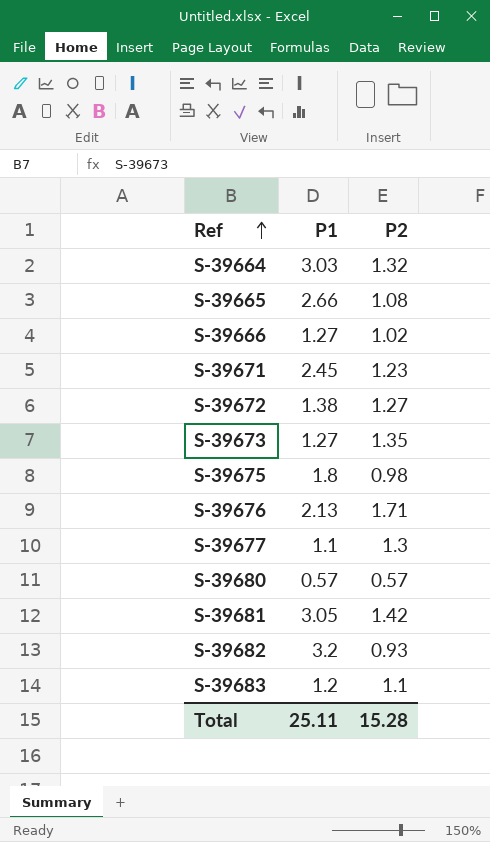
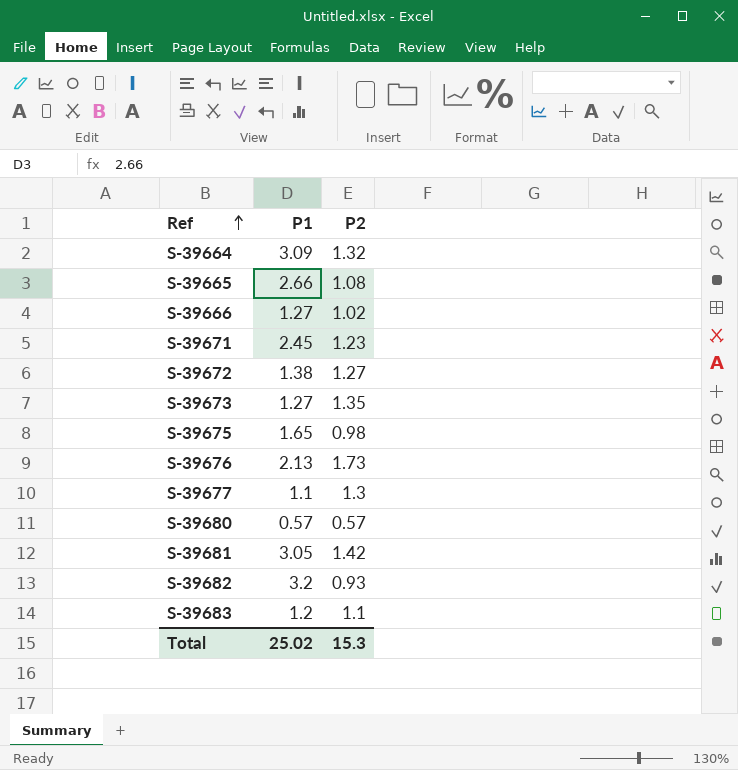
S-39664 | P1: 3.03 -> 3.09
S-39675 | P1: 1.8 -> 1.65
S-39676 | P2: 1.71 -> 1.73
Total | P1: 25.11 -> 25.02
Total | P2: 15.28 -> 15.3

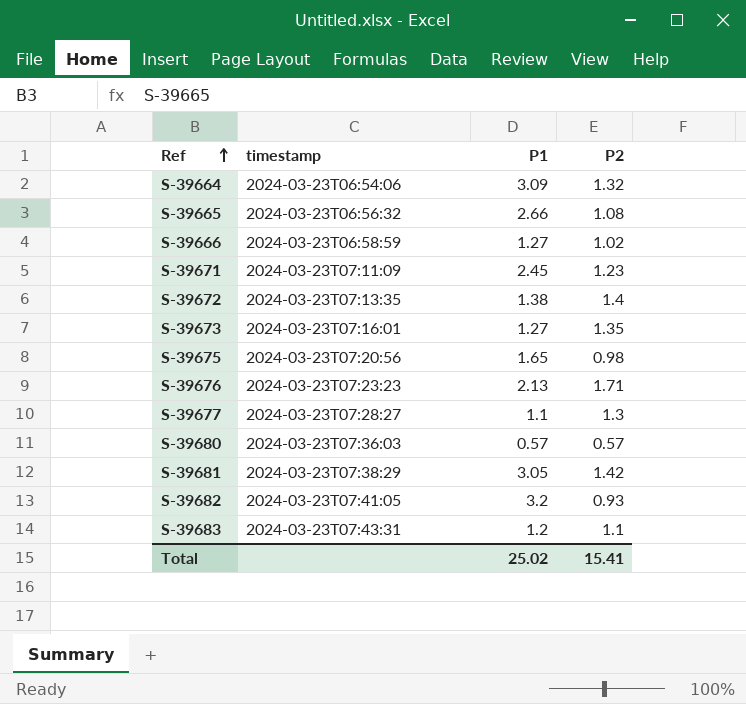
column timestamp | position: none -> 2
S-39672 | P2: 1.27 -> 1.4
S-39676 | P2: 1.73 -> 1.71
Total | P2: 15.3 -> 15.41

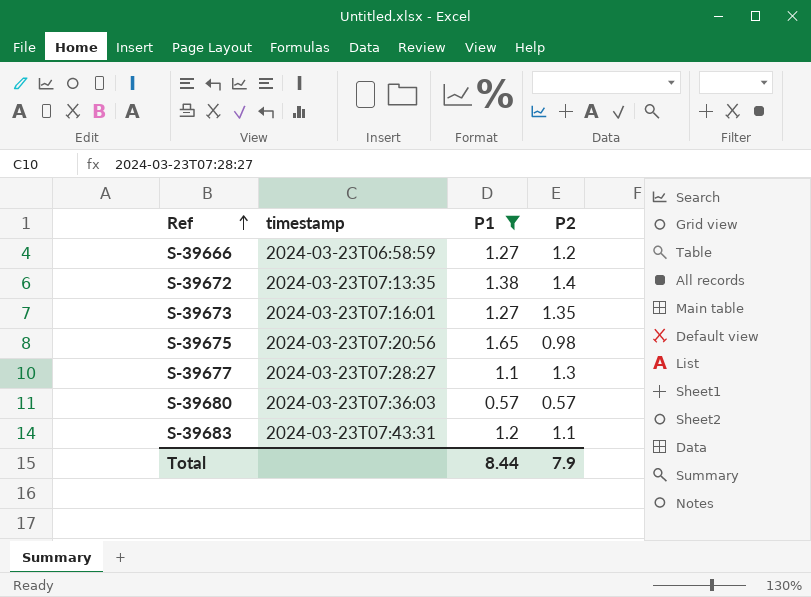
filter: none -> P1 <= 1.65
S-39666 | P2: 1.02 -> 1.2
Total | P1: 25.02 -> 8.44
Total | P2: 15.41 -> 7.9

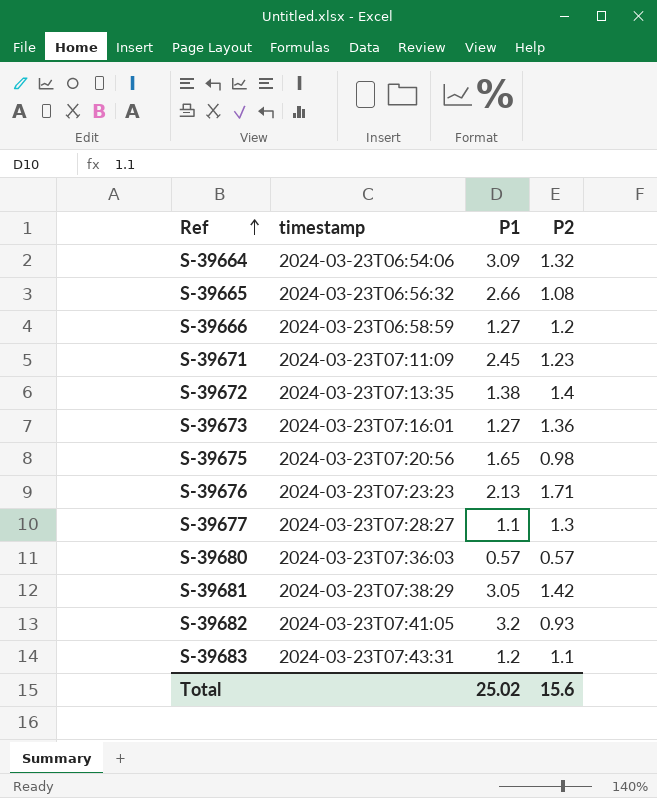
filter: P1 <= 1.65 -> none
S-39673 | P2: 1.35 -> 1.36
Total | P1: 8.44 -> 25.02
Total | P2: 7.9 -> 15.6

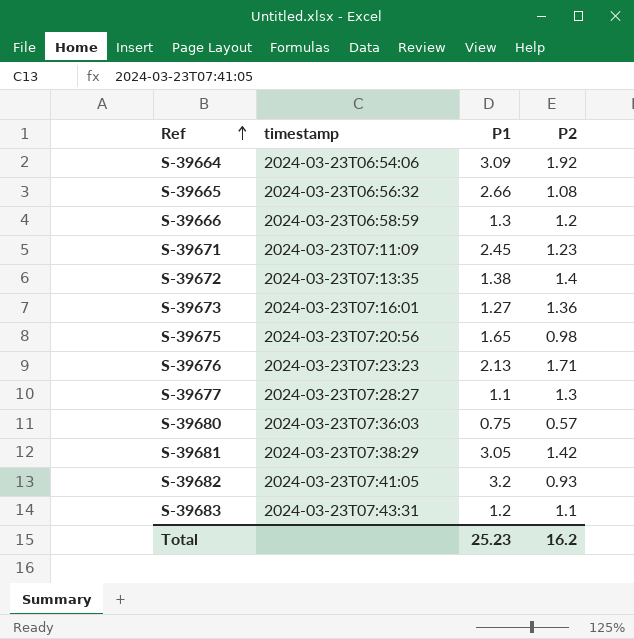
S-39664 | P2: 1.32 -> 1.92
S-39666 | P1: 1.27 -> 1.3
S-39680 | P1: 0.57 -> 0.75
Total | P1: 25.02 -> 25.23
Total | P2: 15.6 -> 16.2

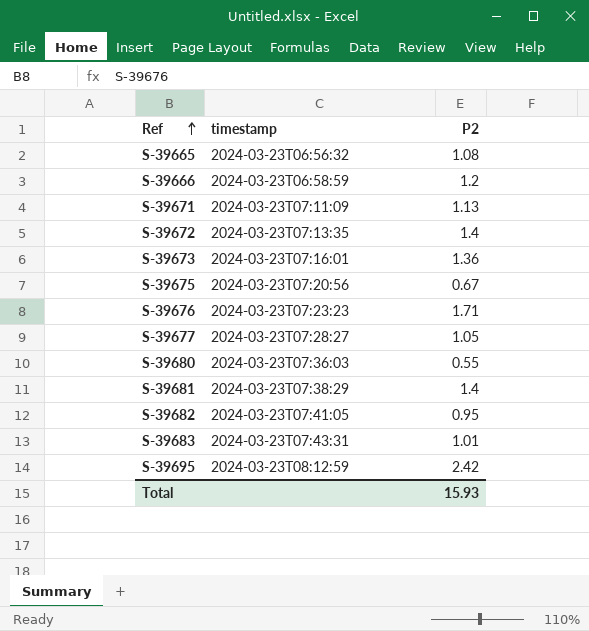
column P1 | position: 3 -> none
row S-39664: 2024-03-23T06:54:06 | 3.09 | 1.92 -> none
S-39671 | P2: 1.23 -> 1.13
S-39675 | P2: 0.98 -> 0.67
S-39677 | P2: 1.3 -> 1.05
S-39680 | P2: 0.57 -> 0.55
S-39681 | P2: 1.42 -> 1.4
S-39682 | P2: 0.93 -> 0.95
S-39683 | P2: 1.1 -> 1.01
row S-39695: none -> 2024-03-23T08:12:59 | 2.42
Total | P2: 16.2 -> 15.93

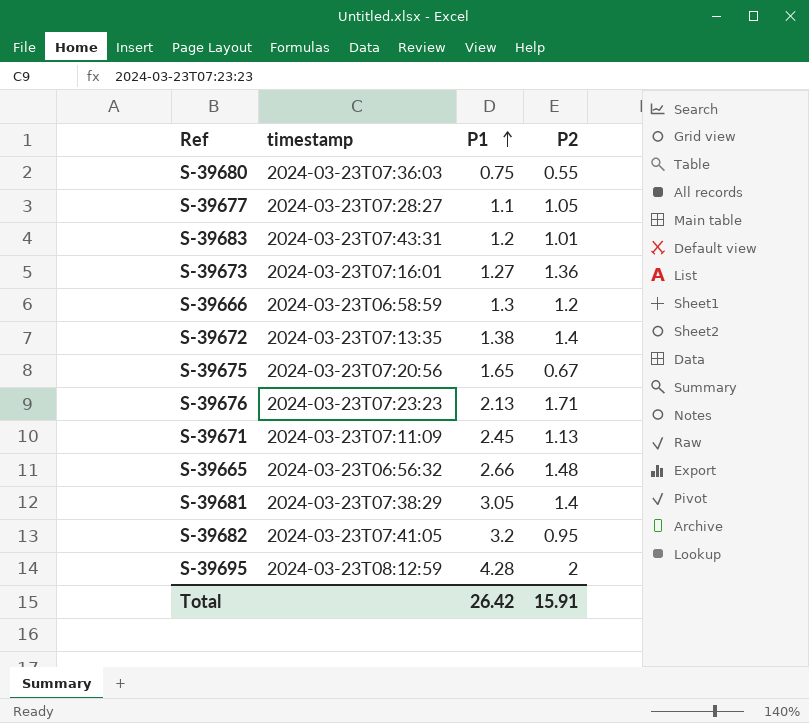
row order: Ref ascending -> P1 ascending
column P1 | position: none -> 3
S-39665 | P2: 1.08 -> 1.48
S-39695 | P2: 2.42 -> 2
Total | P2: 15.93 -> 15.91

